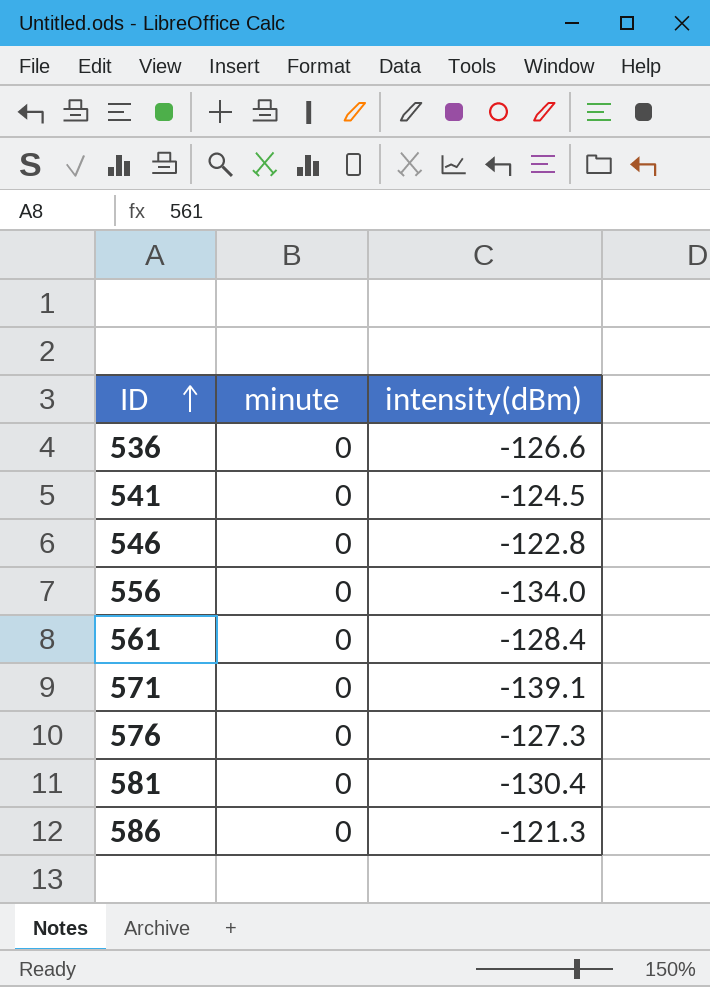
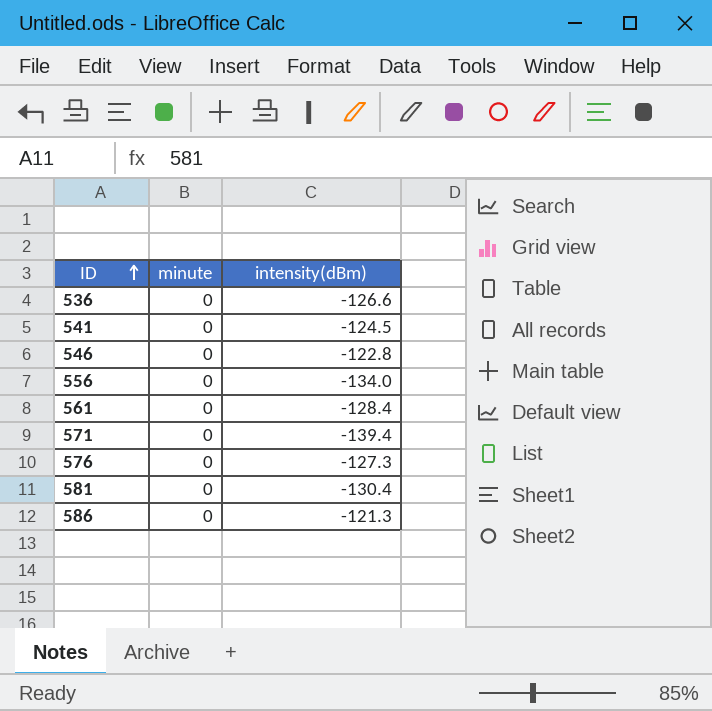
571 | intensity(dBm): -139.1 -> -139.4

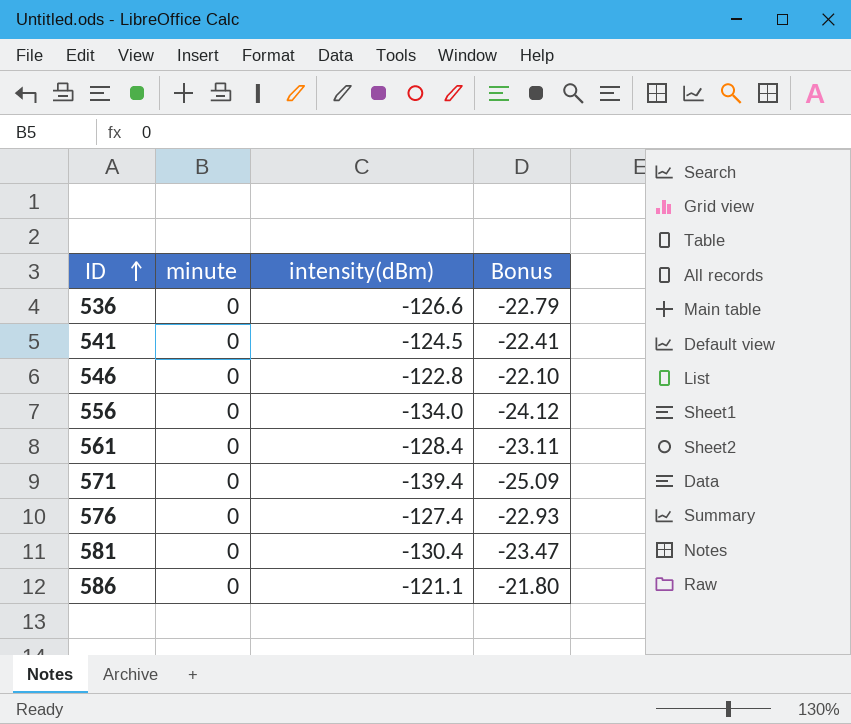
column Bonus | formula: none -> [intensity(dBm)] * 0.18
576 | intensity(dBm): -127.3 -> -127.4
586 | intensity(dBm): -121.3 -> -121.1

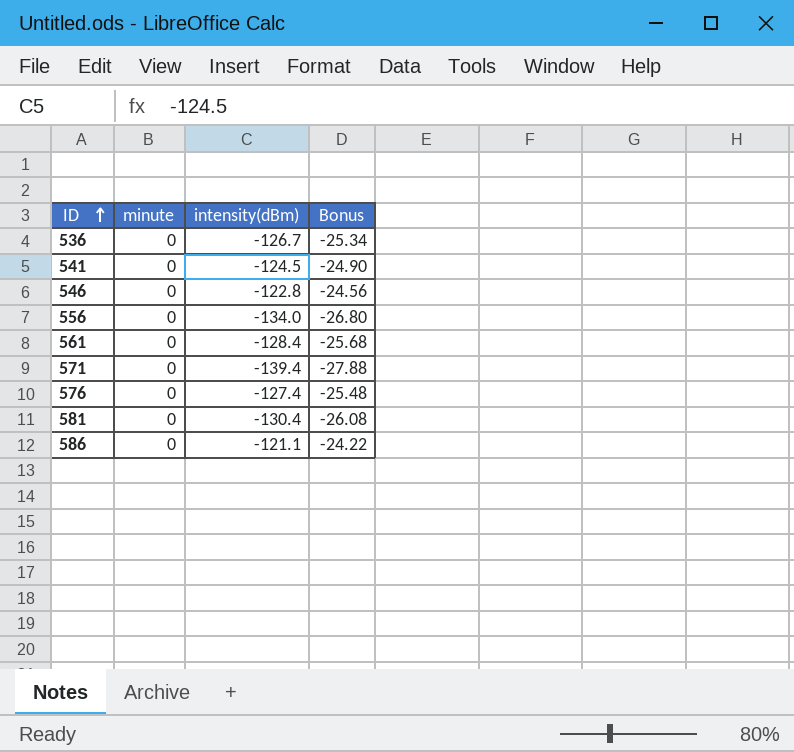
column Bonus | formula: [intensity(dBm)] * 0.18 -> [intensity(dBm)] * 0.2
536 | intensity(dBm): -126.6 -> -126.7

